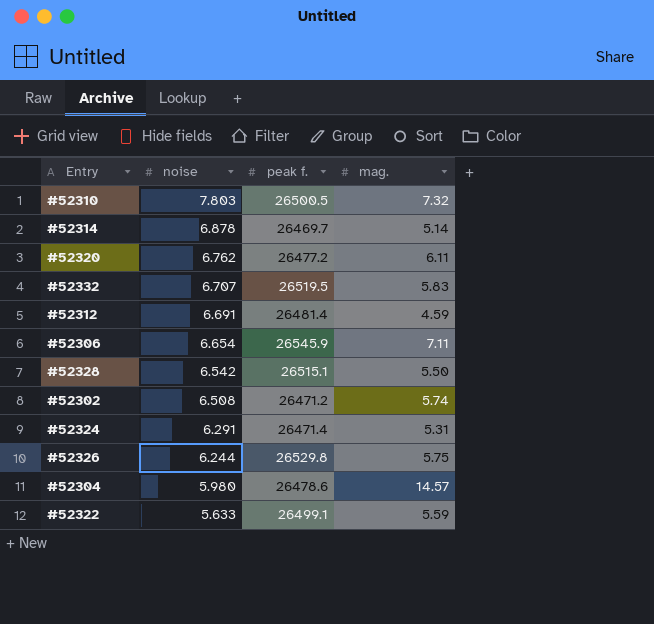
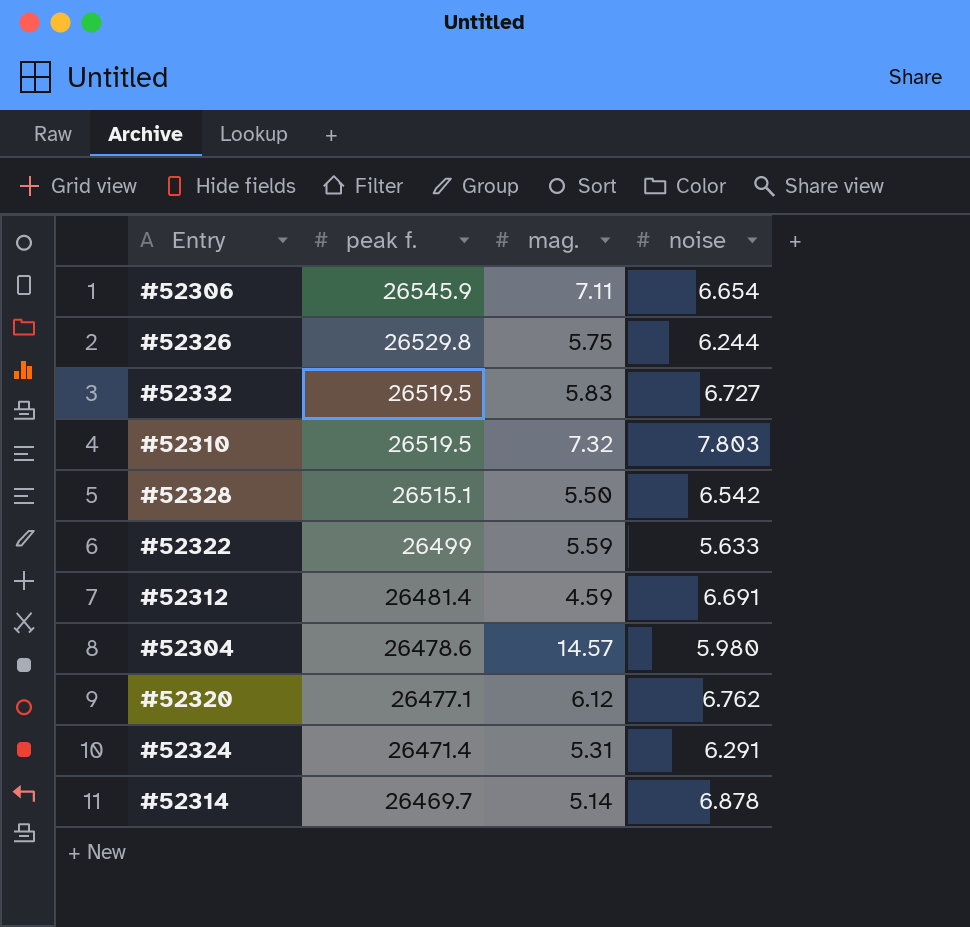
row order: noise descending -> peak f. descending
column noise | position: 2 -> 4
row #52302: 6.508 | 26471.2 | 5.74 -> none
#52332 | noise: 6.707 -> 6.727
#52310 | peak f.: 26500.5 -> 26519.5
#52322 | peak f.: 26499.1 -> 26499
#52320 | peak f.: 26477.2 -> 26477.1
#52320 | mag.: 6.11 -> 6.12

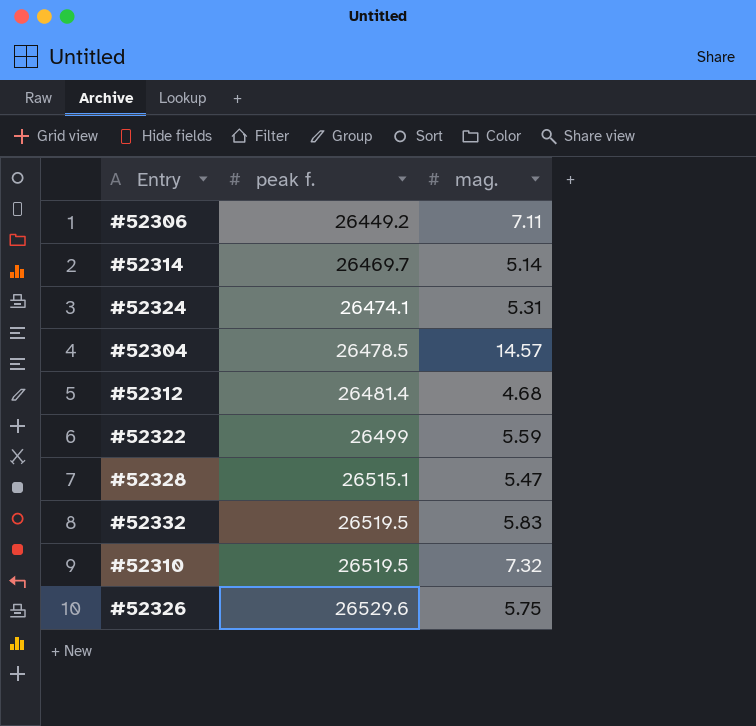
row order: peak f. descending -> peak f. ascending
column noise | position: 4 -> none
row #52320: 26477.1 | 6.12 | 6.762 -> none
#52306 | peak f.: 26545.9 -> 26449.2
#52324 | peak f.: 26471.4 -> 26474.1
#52304 | peak f.: 26478.6 -> 26478.5
#52312 | mag.: 4.59 -> 4.68
#52328 | mag.: 5.50 -> 5.47
#52326 | peak f.: 26529.8 -> 26529.6

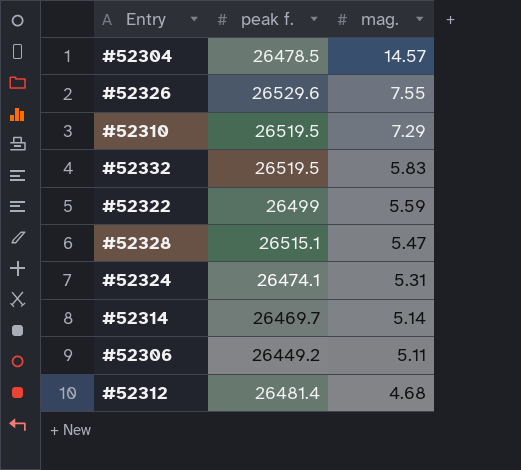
row order: peak f. ascending -> mag. descending
#52326 | mag.: 5.75 -> 7.55
#52310 | mag.: 7.32 -> 7.29
#52306 | mag.: 7.11 -> 5.11

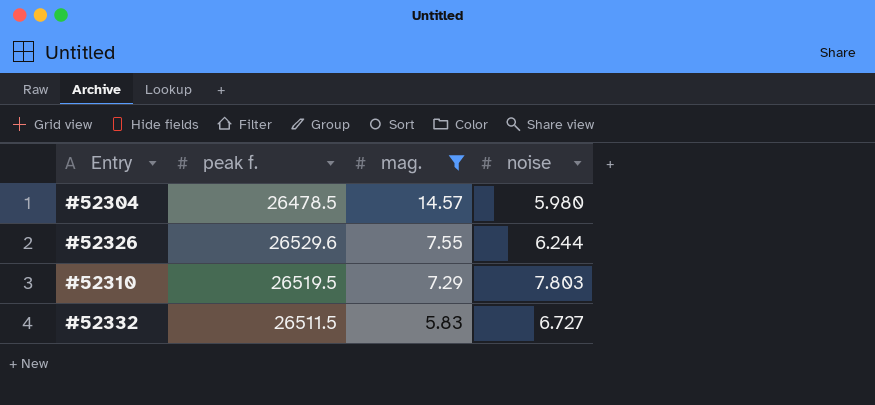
filter: none -> mag. >= 5.83
column noise | position: none -> 4
#52332 | peak f.: 26519.5 -> 26511.5

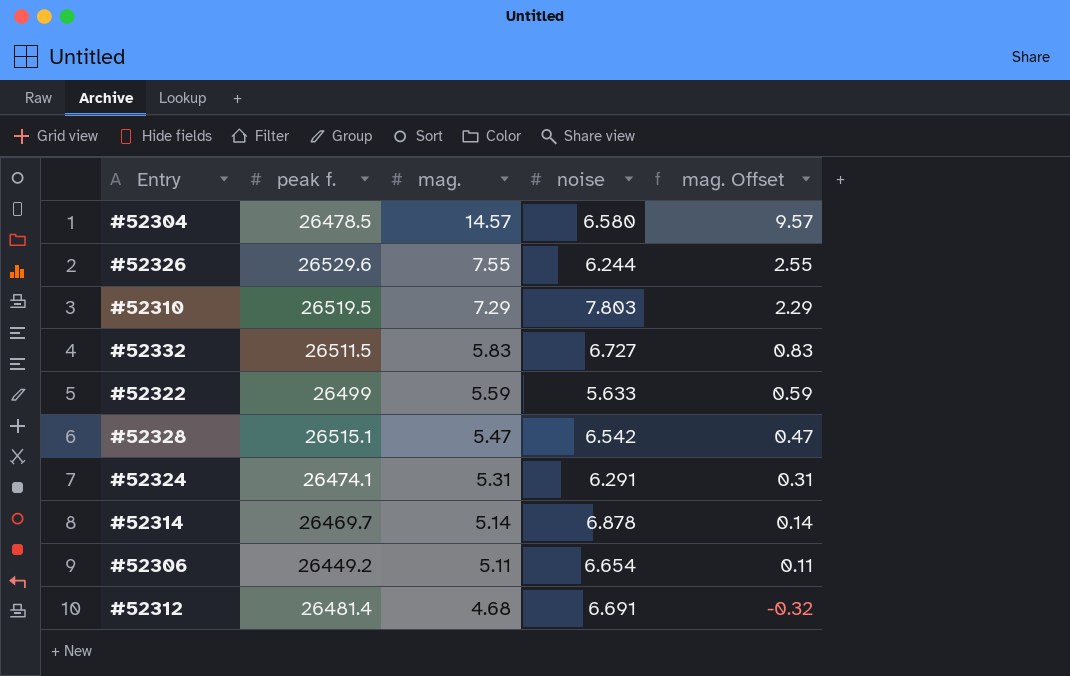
filter: mag. >= 5.83 -> none
column mag. Offset | formula: none -> [mag.] - 5
#52304 | noise: 5.980 -> 6.580

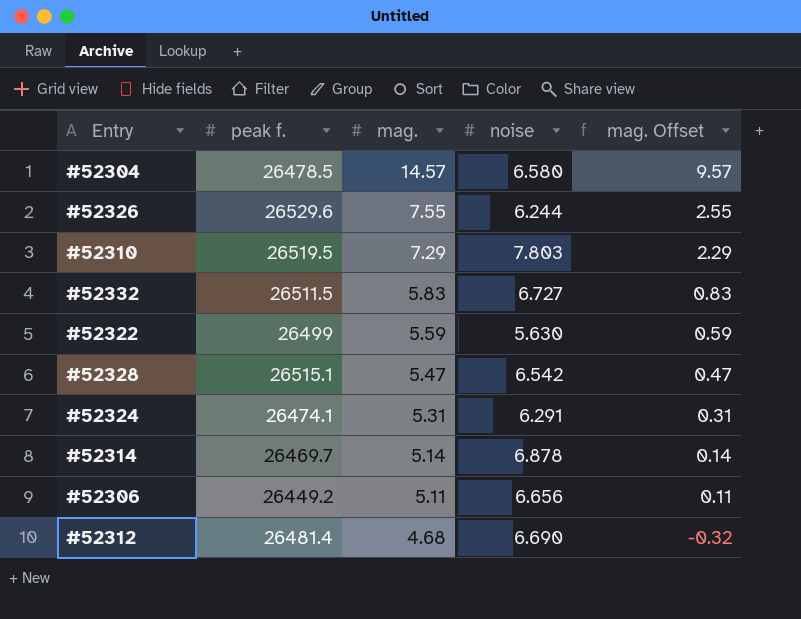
#52322 | noise: 5.633 -> 5.630
#52306 | noise: 6.654 -> 6.656
#52312 | noise: 6.691 -> 6.690

